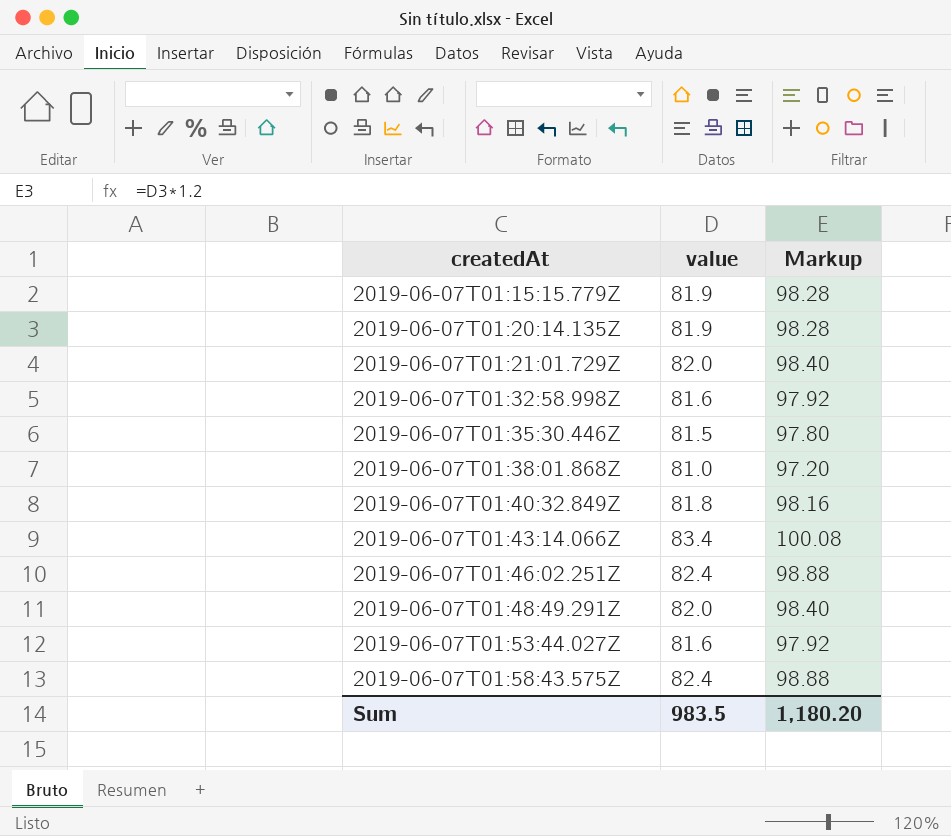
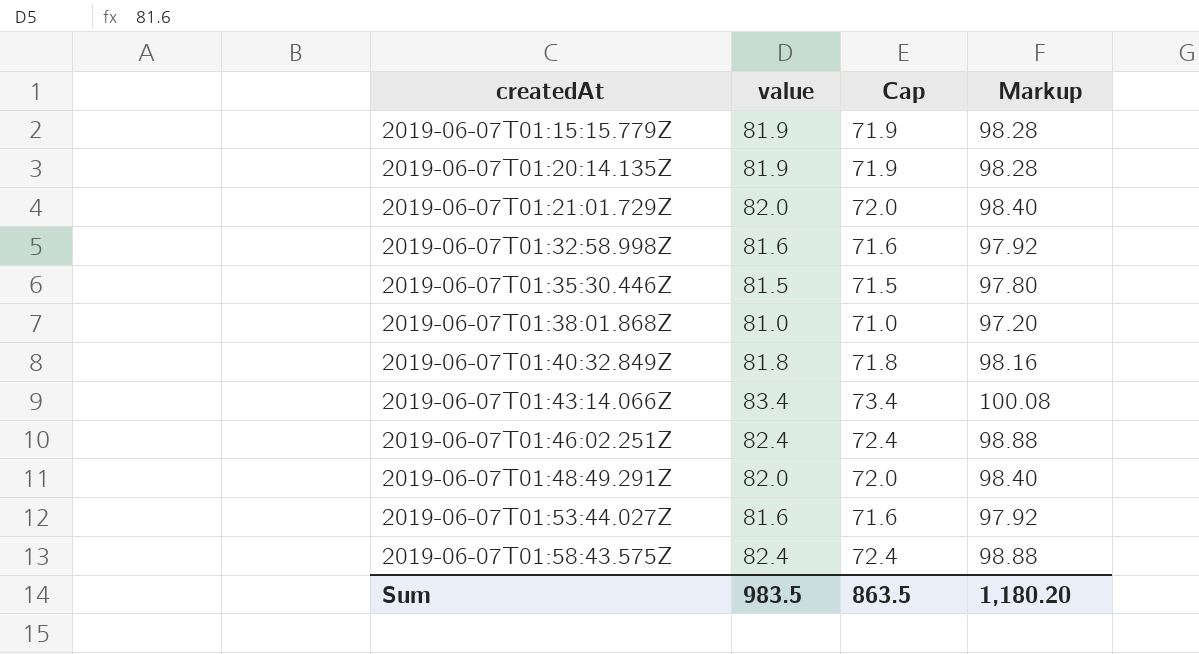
column Cap | formula: none -> [value] - 10

